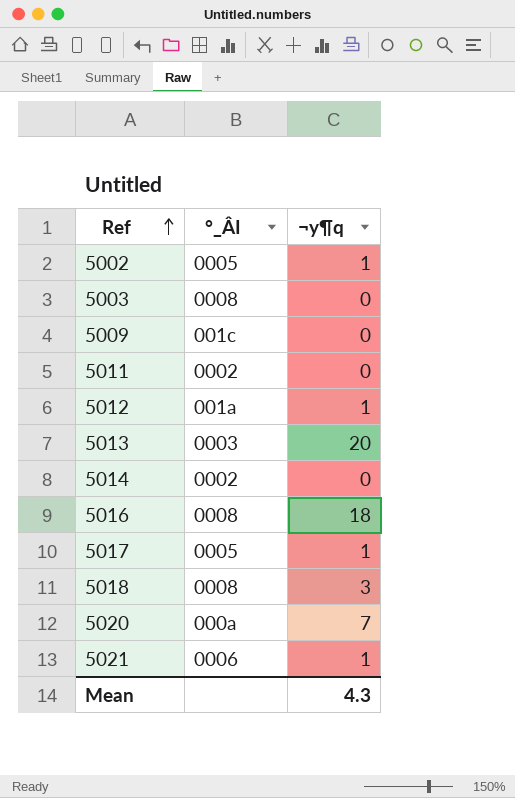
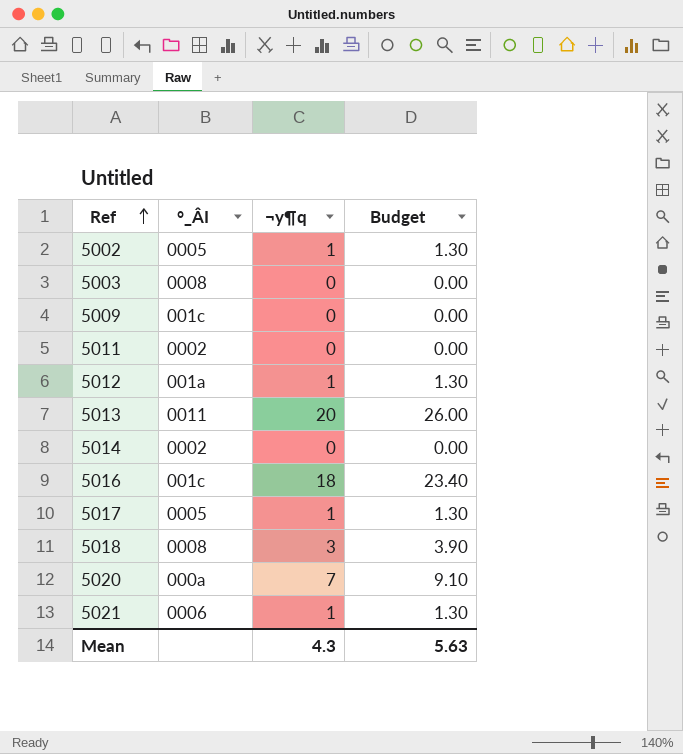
column Budget | formula: none -> [¬y¶q] * 1.3
5013 | °_ÂI: 0003 -> 0011
5016 | °_ÂI: 0008 -> 001c

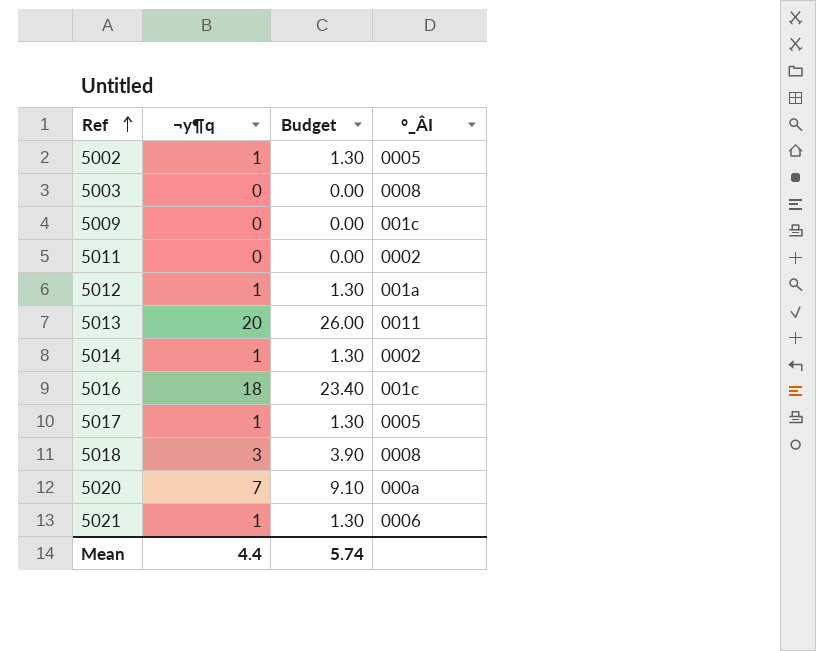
column °_ÂI | position: 2 -> 4
5014 | ¬y¶q: 0 -> 1
5014 | Budget: 0.00 -> 1.30
Mean | ¬y¶q: 4.3 -> 4.4
Mean | Budget: 5.63 -> 5.74

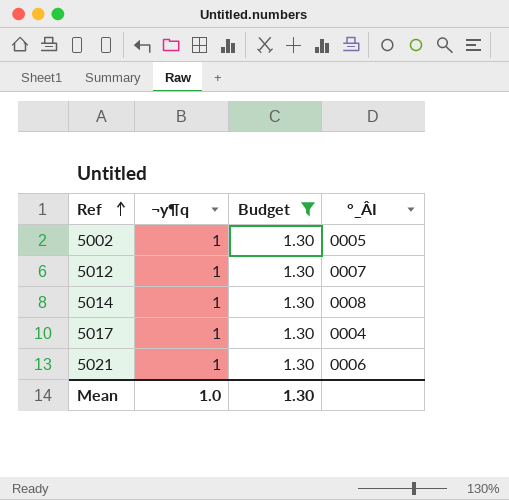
filter: none -> Budget = 1.30
5012 | °_ÂI: 001a -> 0007
5014 | °_ÂI: 0002 -> 0008
5017 | °_ÂI: 0005 -> 0004
Mean | ¬y¶q: 4.4 -> 1.0
Mean | Budget: 5.74 -> 1.30

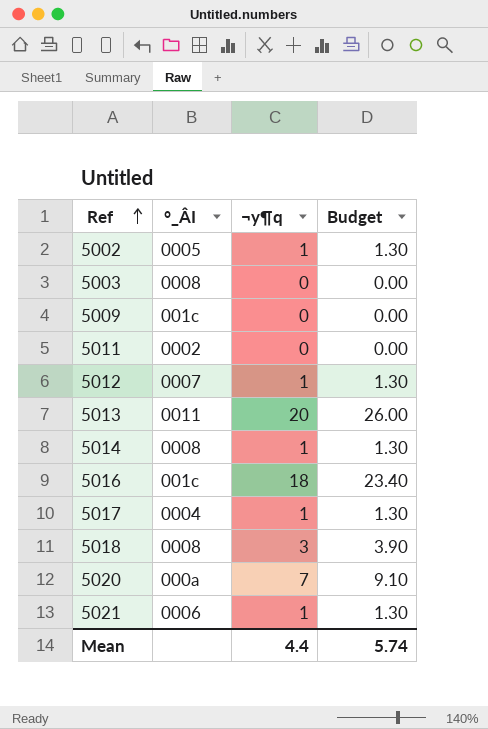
filter: Budget = 1.30 -> none
column °_ÂI | position: 4 -> 2
Mean | ¬y¶q: 1.0 -> 4.4
Mean | Budget: 1.30 -> 5.74

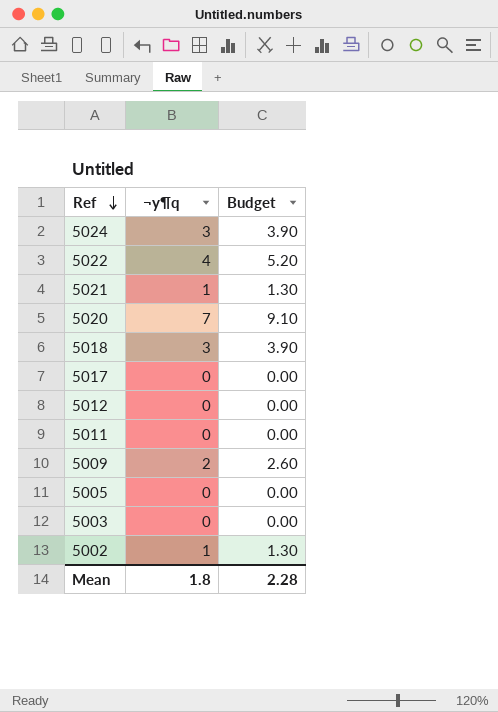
row order: Ref ascending -> Ref descending
column °_ÂI | position: 2 -> none
row 5013: 0011 | 20 | 26.00 -> none
row 5014: 0008 | 1 | 1.30 -> none
row 5016: 001c | 18 | 23.40 -> none
row 5024: none -> 3 | 3.90
row 5022: none -> 4 | 5.20
5017 | ¬y¶q: 1 -> 0
5017 | Budget: 1.30 -> 0.00
5012 | ¬y¶q: 1 -> 0
5012 | Budget: 1.30 -> 0.00
5009 | ¬y¶q: 0 -> 2
5009 | Budget: 0.00 -> 2.60
row 5005: none -> 0 | 0.00
Mean | ¬y¶q: 4.4 -> 1.8
Mean | Budget: 5.74 -> 2.28

